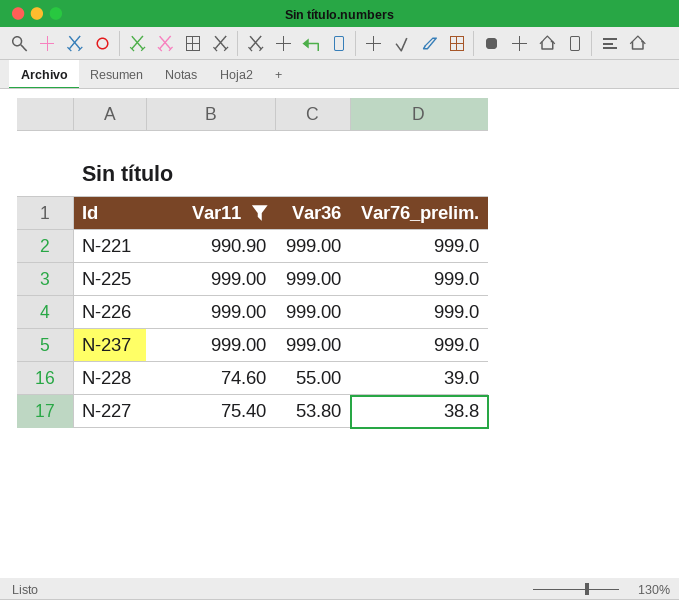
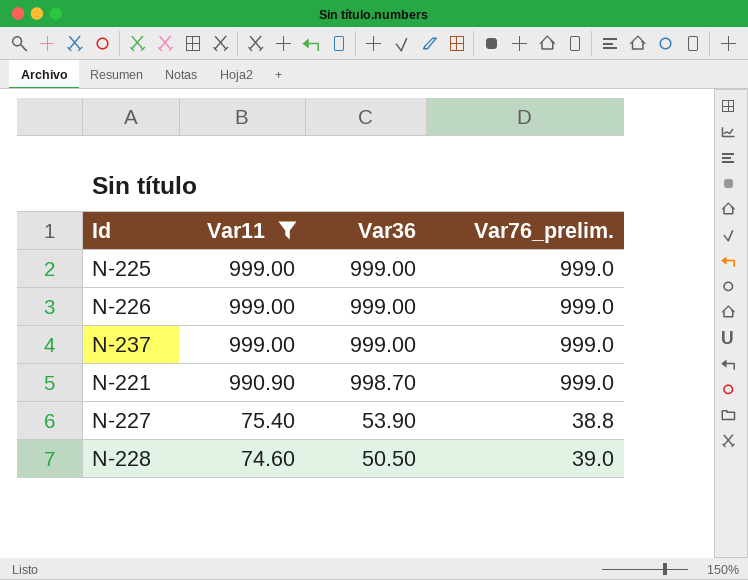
row order: Var36 descending -> Var11 descending
N-221 | Var36: 999.00 -> 998.70
N-227 | Var36: 53.80 -> 53.90
N-228 | Var36: 55.00 -> 50.50

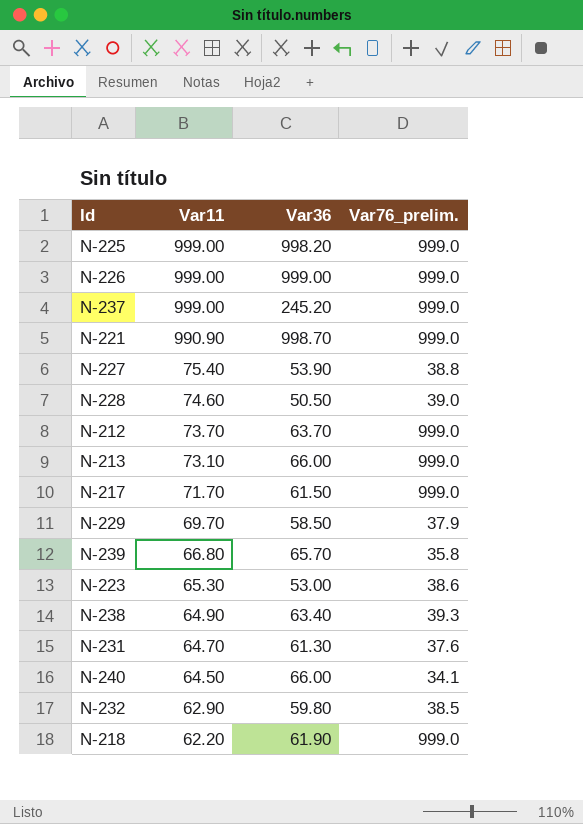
filter: Var11 >= 74.60 -> none
N-225 | Var36: 999.00 -> 998.20
N-237 | Var36: 999.00 -> 245.20

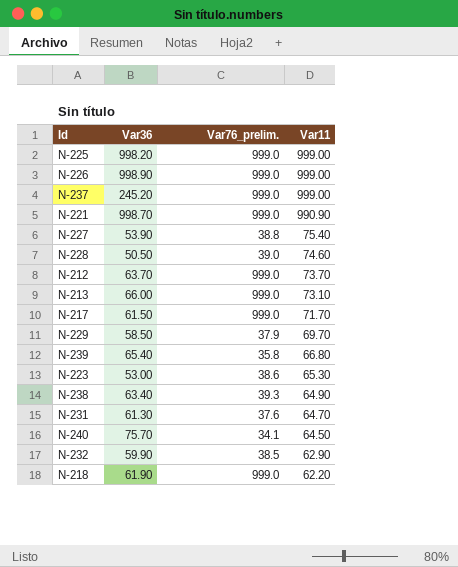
column Var11 | position: 2 -> 4
N-226 | Var36: 999.00 -> 998.90
N-239 | Var36: 65.70 -> 65.40
N-240 | Var36: 66.00 -> 75.70
N-232 | Var36: 59.80 -> 59.90

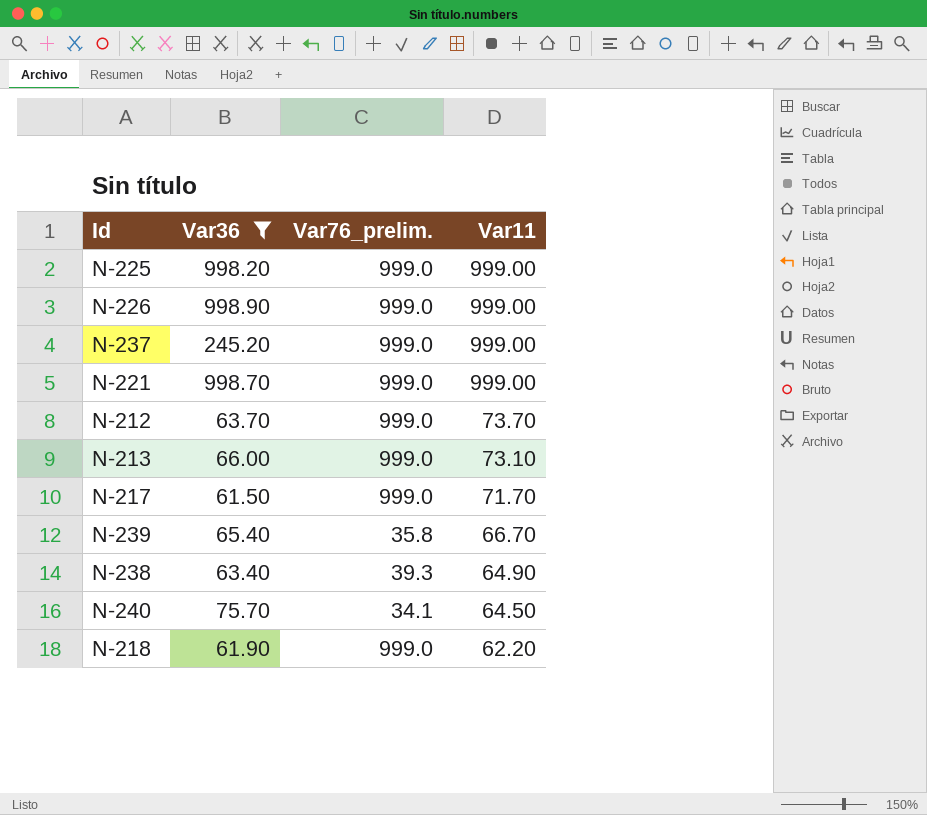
filter: none -> Var36 >= 61.50
N-221 | Var11: 990.90 -> 999.00
N-239 | Var11: 66.80 -> 66.70

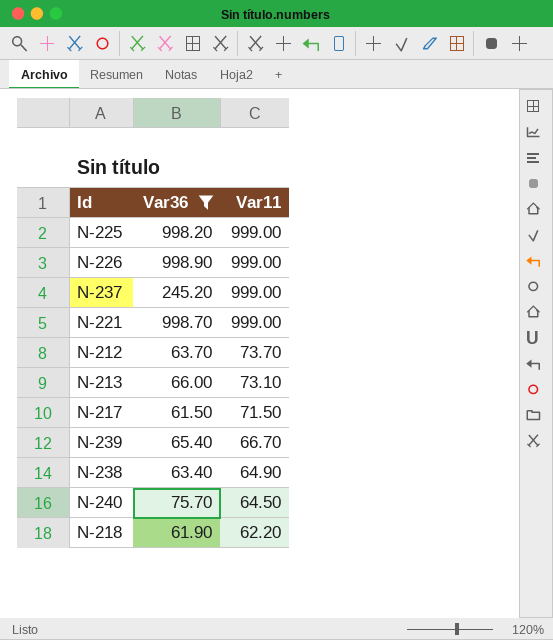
column Var76_prelim. | position: 3 -> none
N-217 | Var11: 71.70 -> 71.50

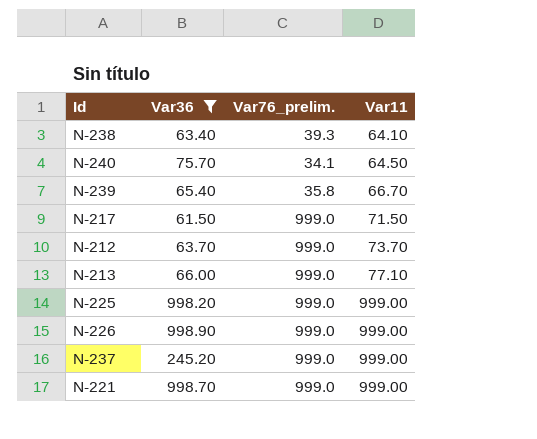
row order: Var11 descending -> Var11 ascending
column Var76_prelim. | position: none -> 3
row N-218: 61.90 | 62.20 -> none
N-238 | Var11: 64.90 -> 64.10
N-213 | Var11: 73.10 -> 77.10

